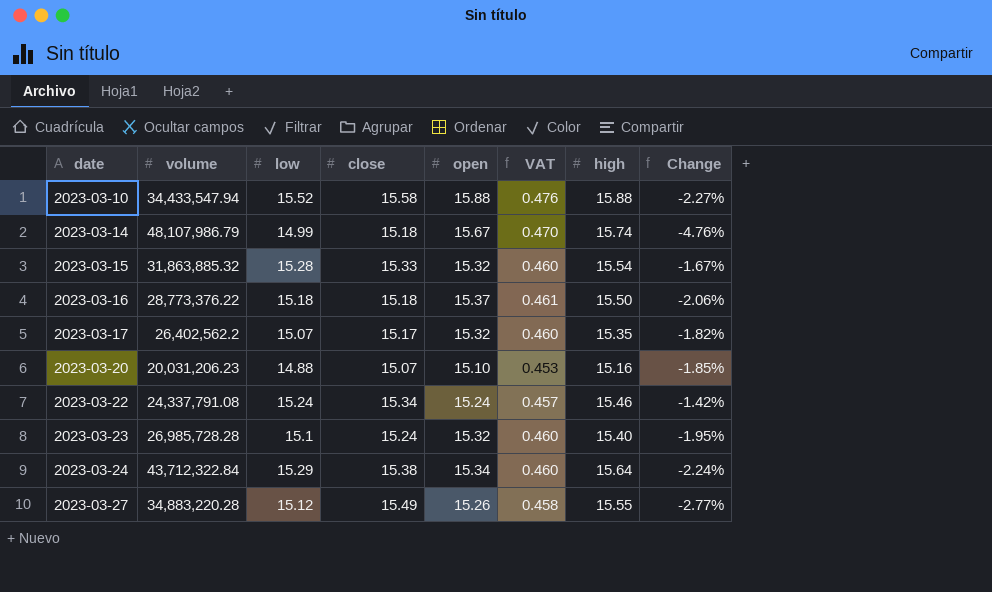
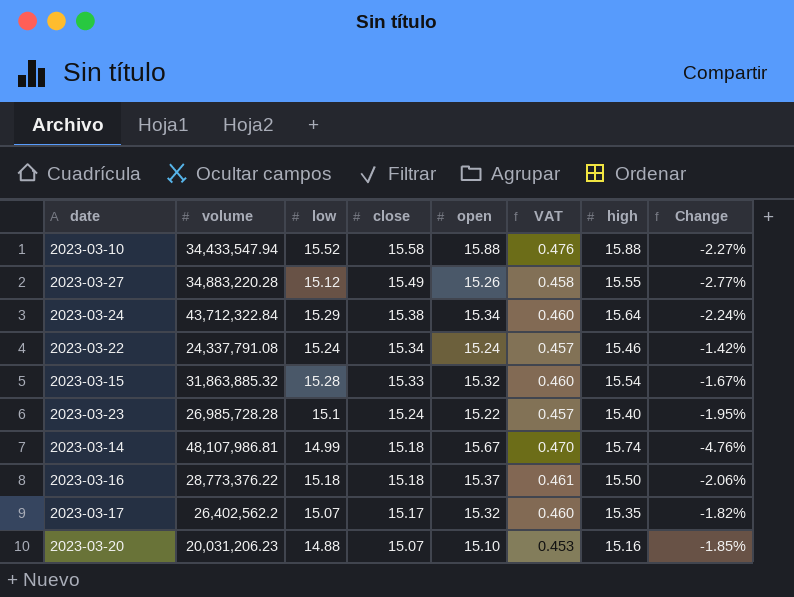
row order: date ascending -> close descending
2023-03-23 | open: 15.32 -> 15.22
2023-03-23 | VAT: 0.460 -> 0.457
2023-03-14 | volume: 48,107,986.79 -> 48,107,986.81

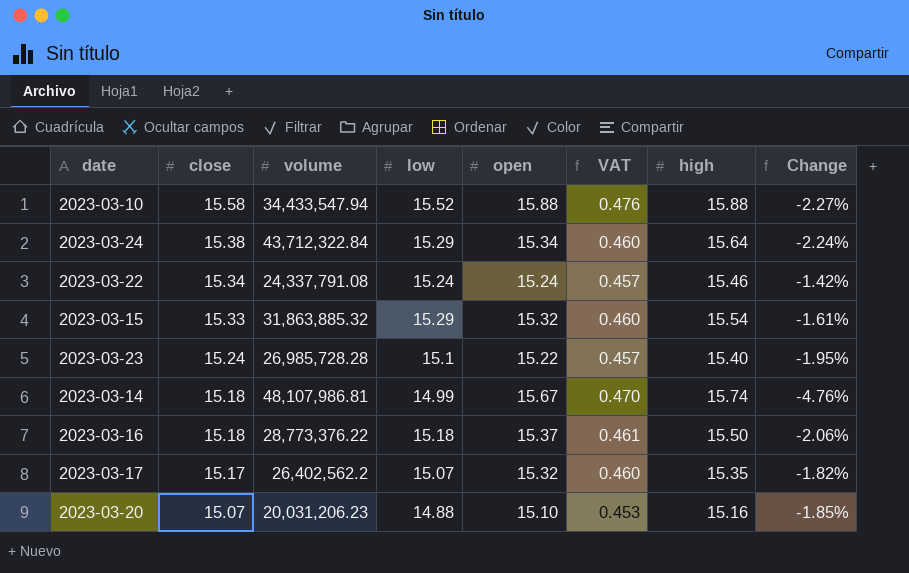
column close | position: 4 -> 2
row 2023-03-27: 34,883,220.28 | 15.12 | 15.49 | 15.26 | 0.458 | 15.55 | -2.77% -> none
2023-03-15 | low: 15.28 -> 15.29
2023-03-15 | Change: -1.67% -> -1.61%

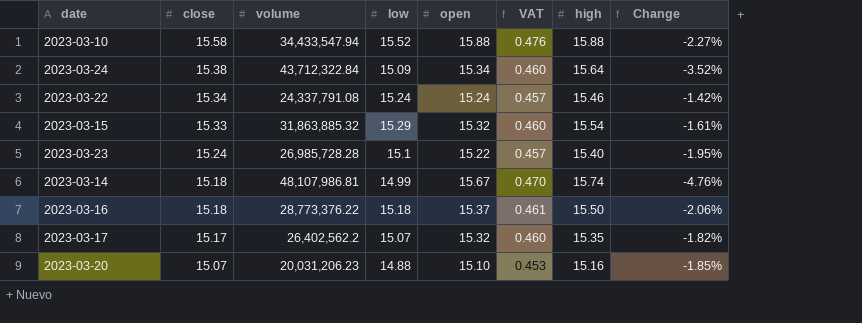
2023-03-24 | low: 15.29 -> 15.09
2023-03-24 | Change: -2.24% -> -3.52%

